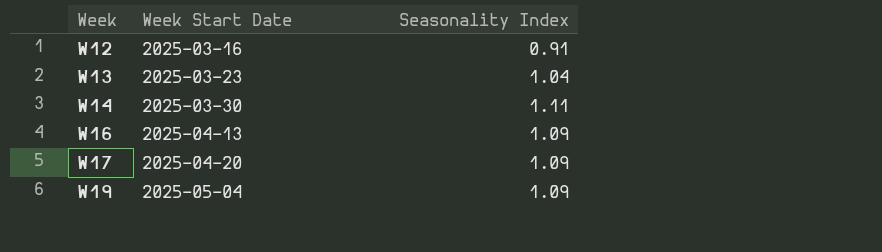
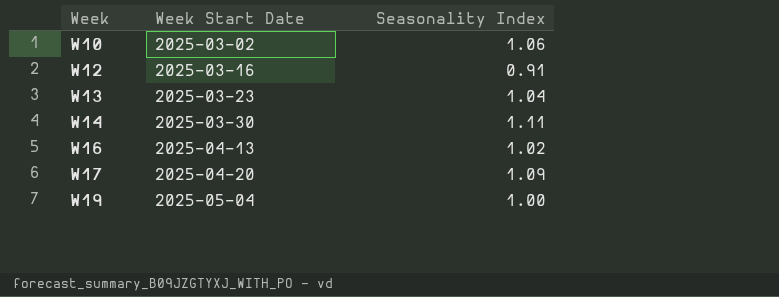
row W10: none -> 2025-03-02 | 1.06
W16 | Seasonality Index: 1.09 -> 1.02
W19 | Seasonality Index: 1.09 -> 1.00

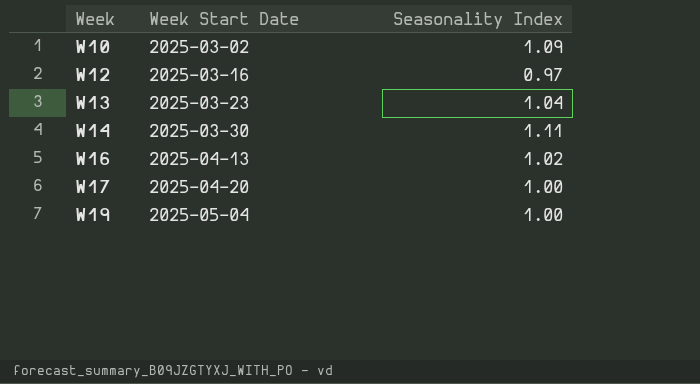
W10 | Seasonality Index: 1.06 -> 1.09
W12 | Seasonality Index: 0.91 -> 0.97
W17 | Seasonality Index: 1.09 -> 1.00

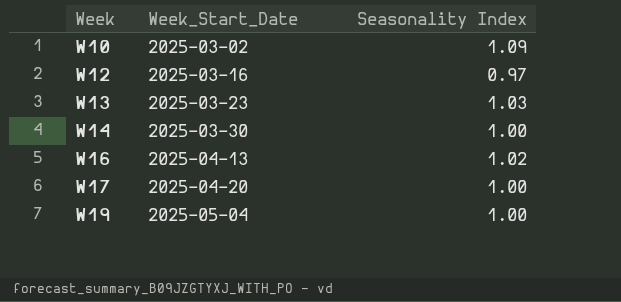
column name: Week Start Date -> Week_Start_Date
W13 | Seasonality Index: 1.04 -> 1.03
W14 | Seasonality Index: 1.11 -> 1.00

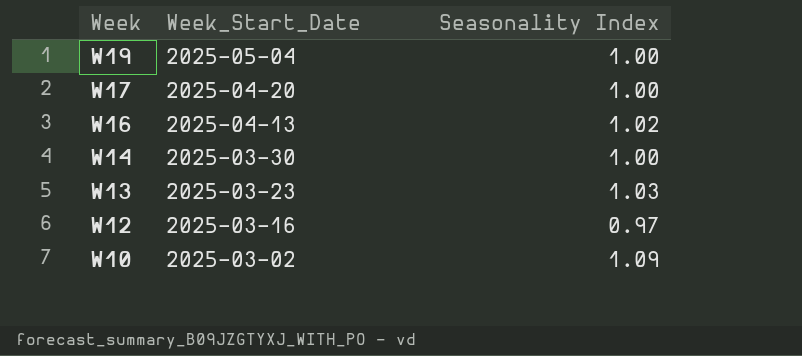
row order: Week ascending -> Week descending

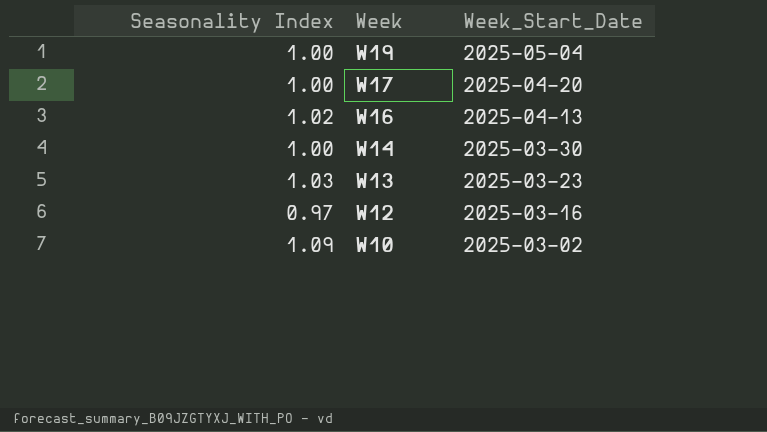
column Seasonality Index | position: 3 -> 1

